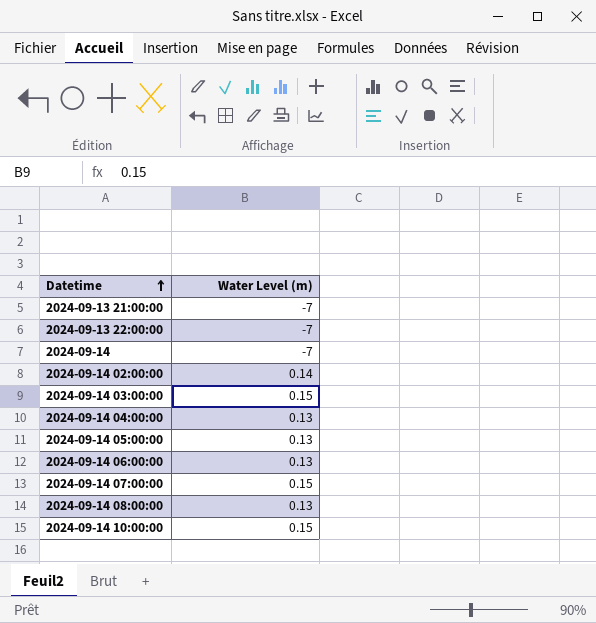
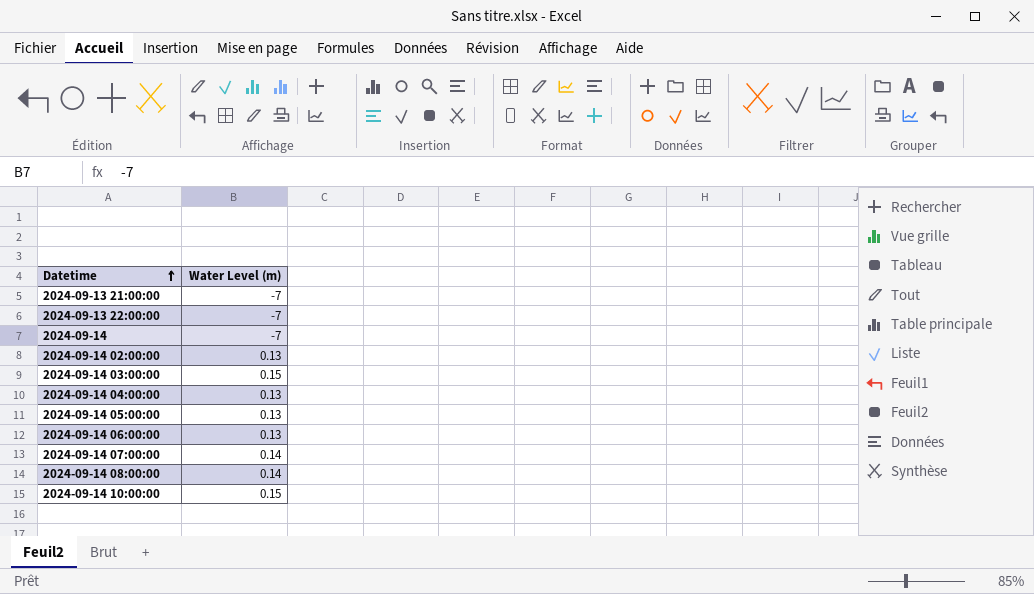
2024-09-14 02:00:00 | Water Level (m): 0.14 -> 0.13
2024-09-14 07:00:00 | Water Level (m): 0.15 -> 0.14
2024-09-14 08:00:00 | Water Level (m): 0.13 -> 0.14

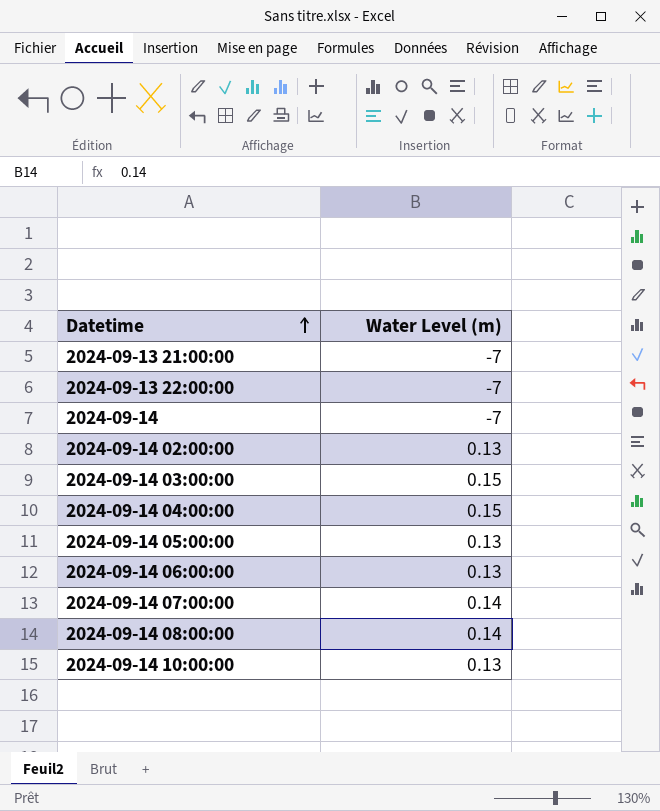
2024-09-14 04:00:00 | Water Level (m): 0.13 -> 0.15
2024-09-14 10:00:00 | Water Level (m): 0.15 -> 0.13

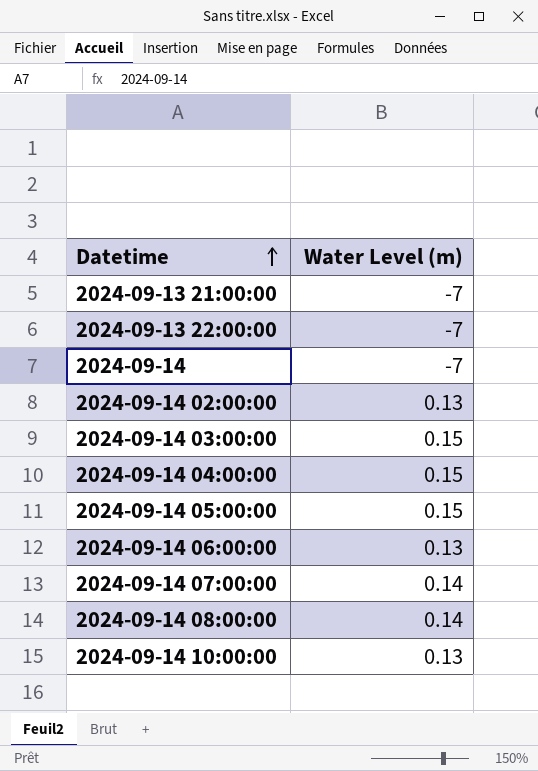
2024-09-14 05:00:00 | Water Level (m): 0.13 -> 0.15

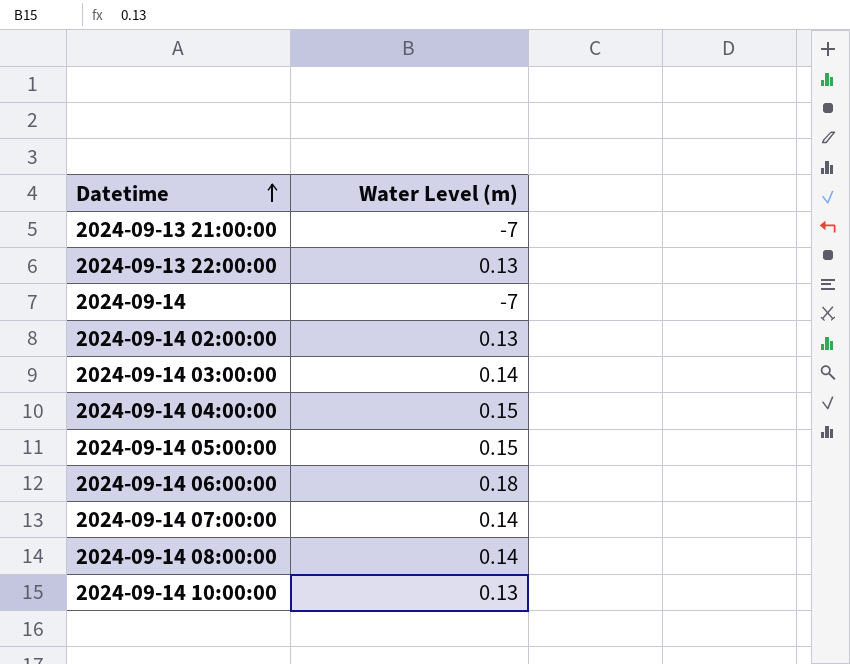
2024-09-13 22:00:00 | Water Level (m): -7 -> 0.13
2024-09-14 03:00:00 | Water Level (m): 0.15 -> 0.14
2024-09-14 06:00:00 | Water Level (m): 0.13 -> 0.18

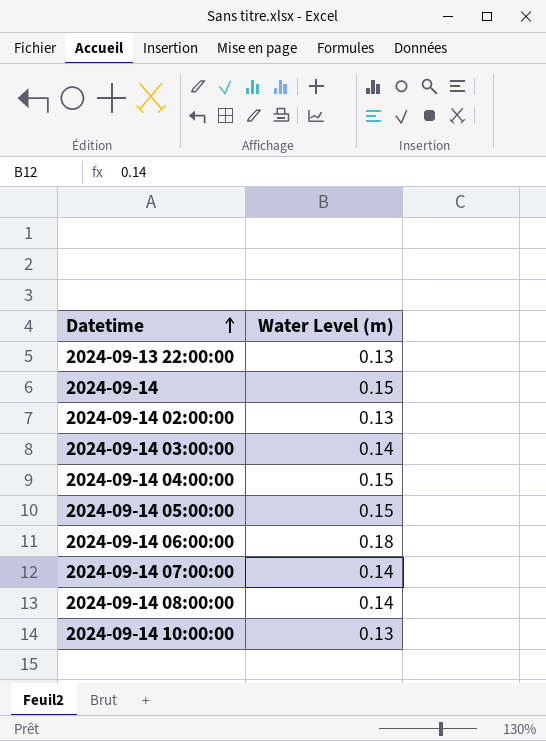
row 2024-09-13 21:00:00: -7 -> none
2024-09-14 | Water Level (m): -7 -> 0.15

